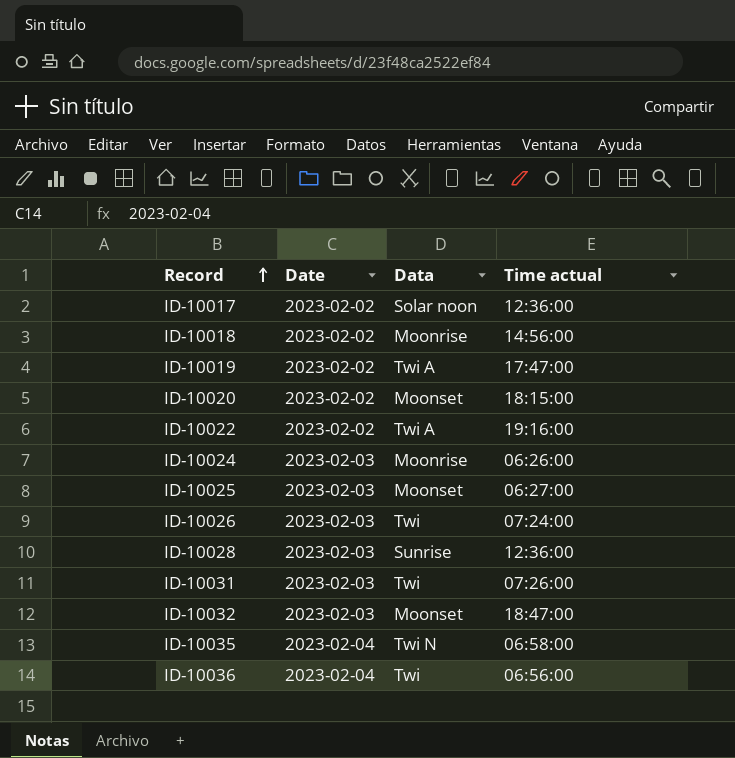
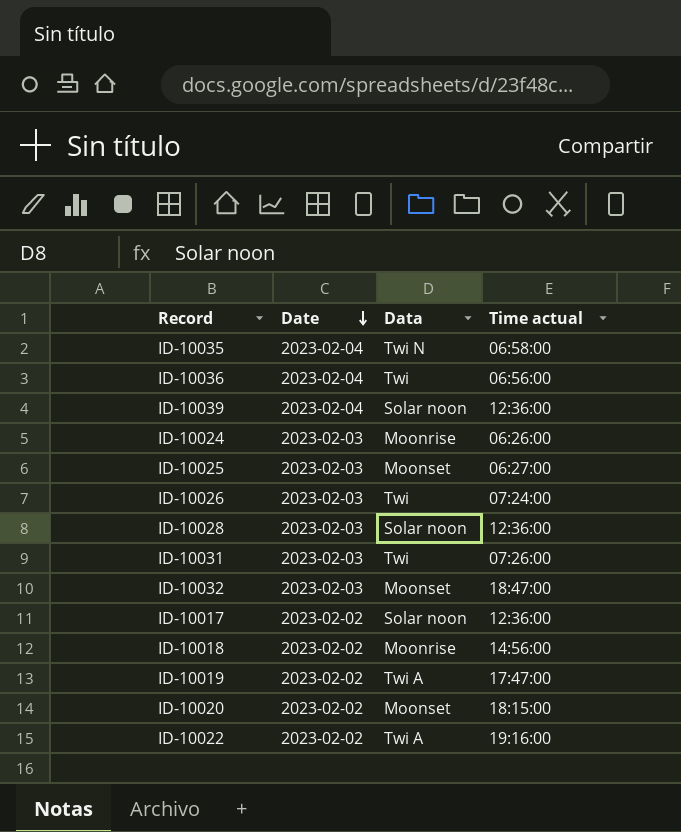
row order: Record ascending -> Date descending
row ID-10039: none -> 2023-02-04 | Solar noon | 12:36:00
ID-10028 | Data: Sunrise -> Solar noon

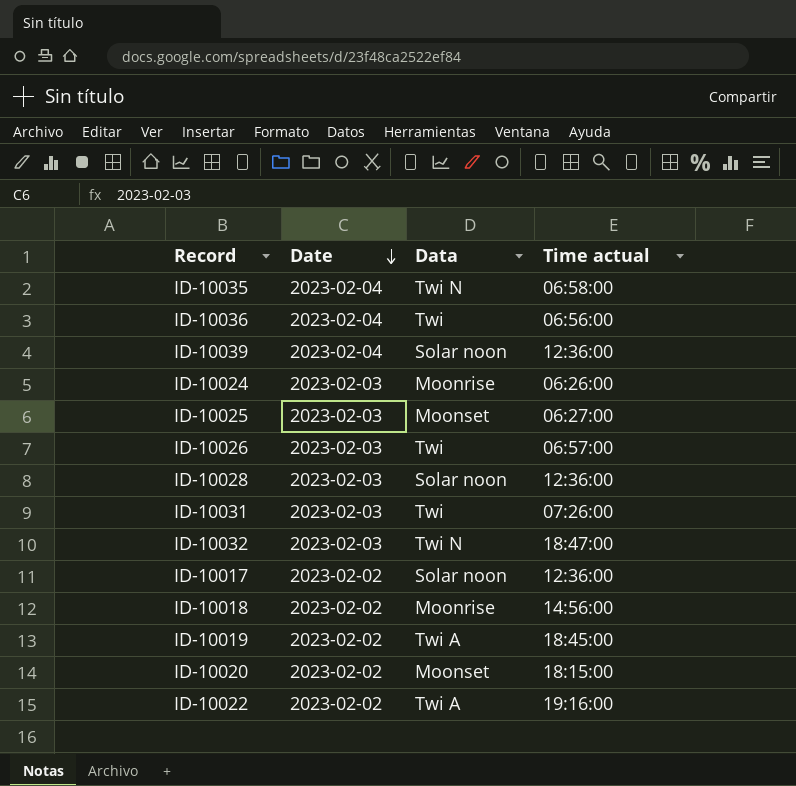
ID-10026 | Time actual: 07:24:00 -> 06:57:00
ID-10032 | Data: Moonset -> Twi N
ID-10019 | Time actual: 17:47:00 -> 18:45:00

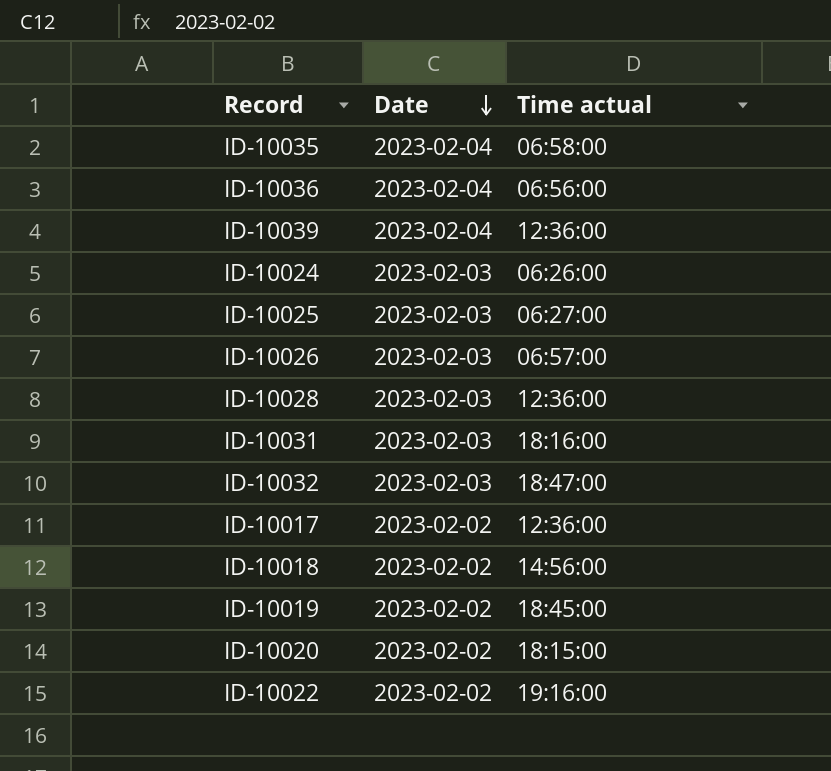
column Data | position: 3 -> none
ID-10031 | Time actual: 07:26:00 -> 18:16:00

